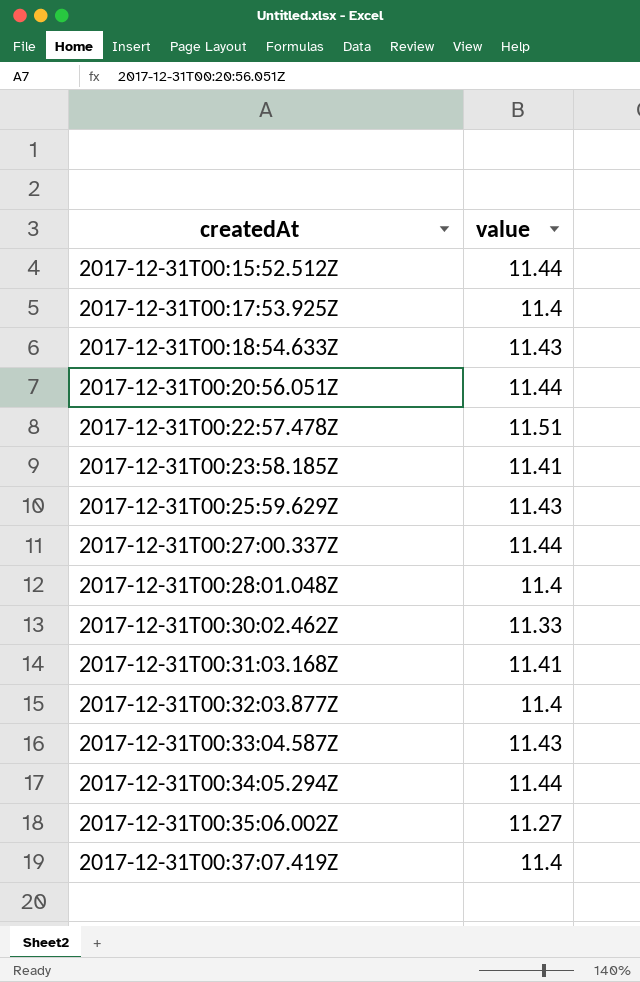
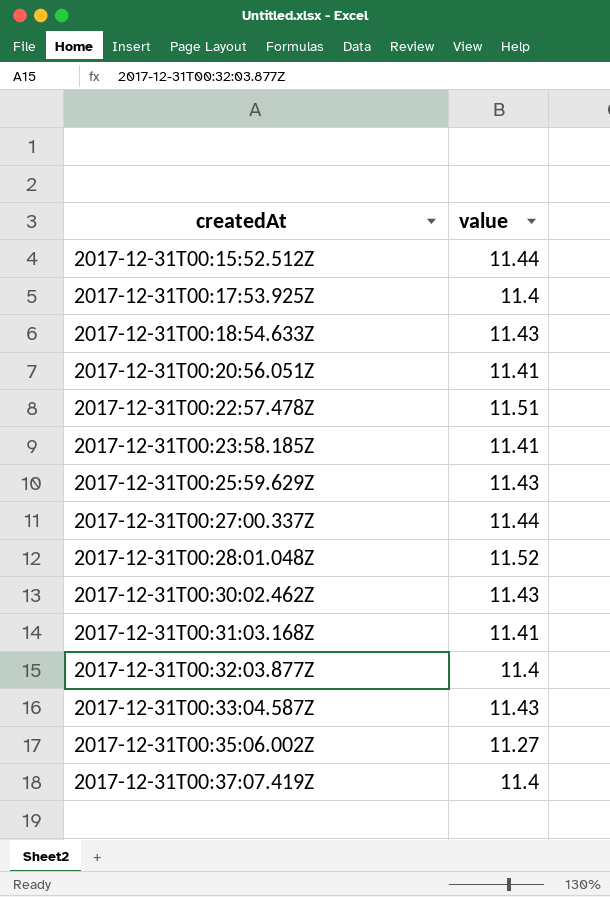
row 2017-12-31T00:34:05.294Z: 11.44 -> none
2017-12-31T00:20:56.051Z | value: 11.44 -> 11.41
2017-12-31T00:28:01.048Z | value: 11.4 -> 11.52
2017-12-31T00:30:02.462Z | value: 11.33 -> 11.43

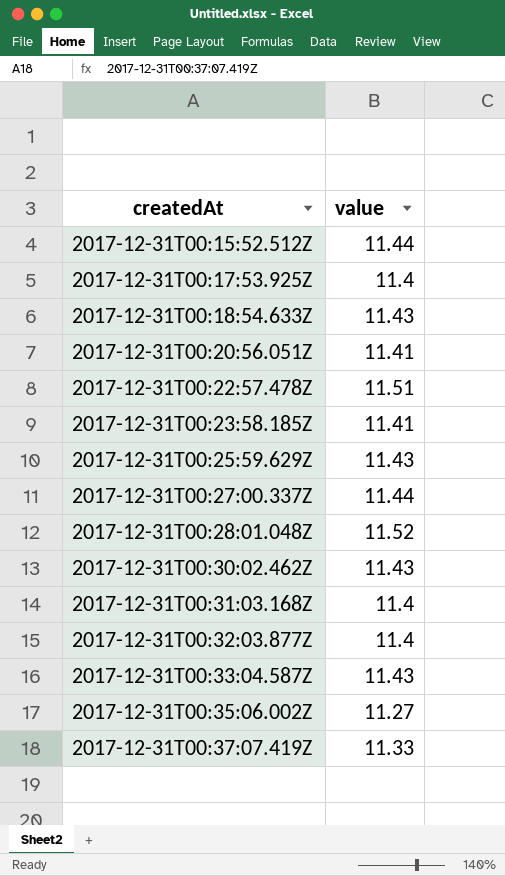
2017-12-31T00:31:03.168Z | value: 11.41 -> 11.4
2017-12-31T00:37:07.419Z | value: 11.4 -> 11.33

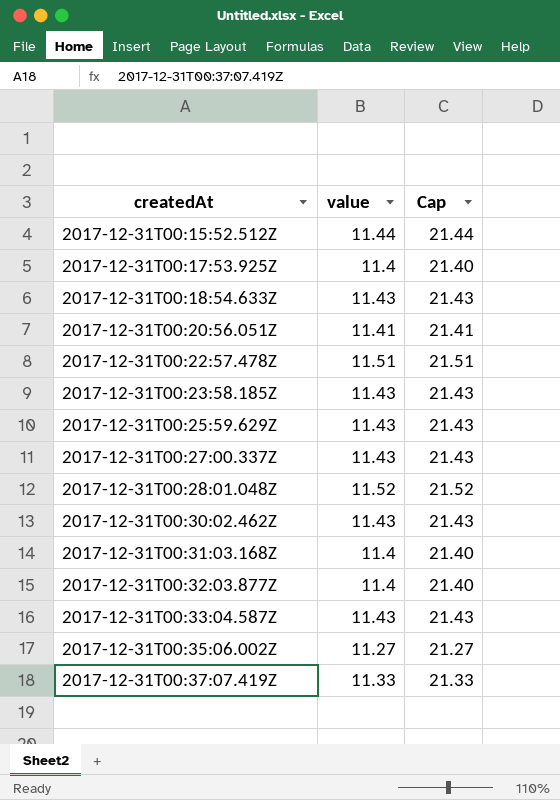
column Cap | formula: none -> [value] + 10
2017-12-31T00:23:58.185Z | value: 11.41 -> 11.43
2017-12-31T00:27:00.337Z | value: 11.44 -> 11.43

